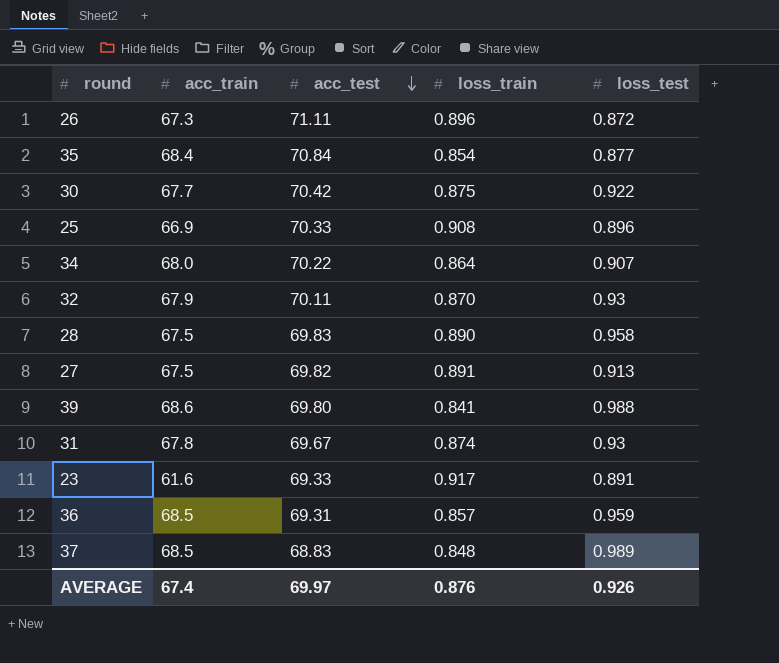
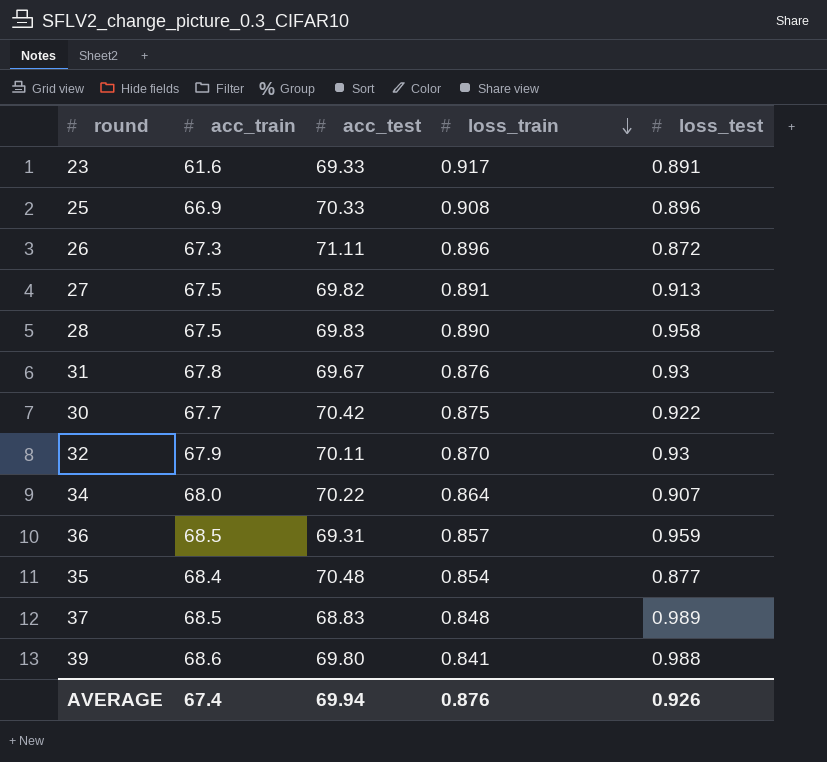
row order: acc_test descending -> loss_train descending
31 | loss_train: 0.874 -> 0.876
35 | acc_test: 70.84 -> 70.48
AVERAGE | acc_test: 69.97 -> 69.94

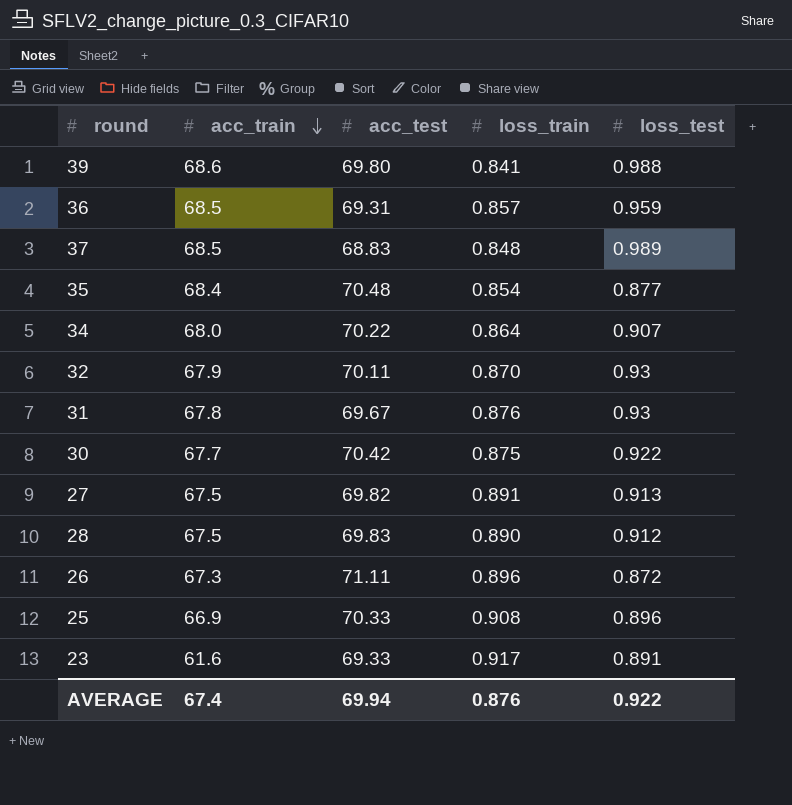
row order: loss_train descending -> acc_train descending
28 | loss_test: 0.958 -> 0.912
AVERAGE | loss_test: 0.926 -> 0.922

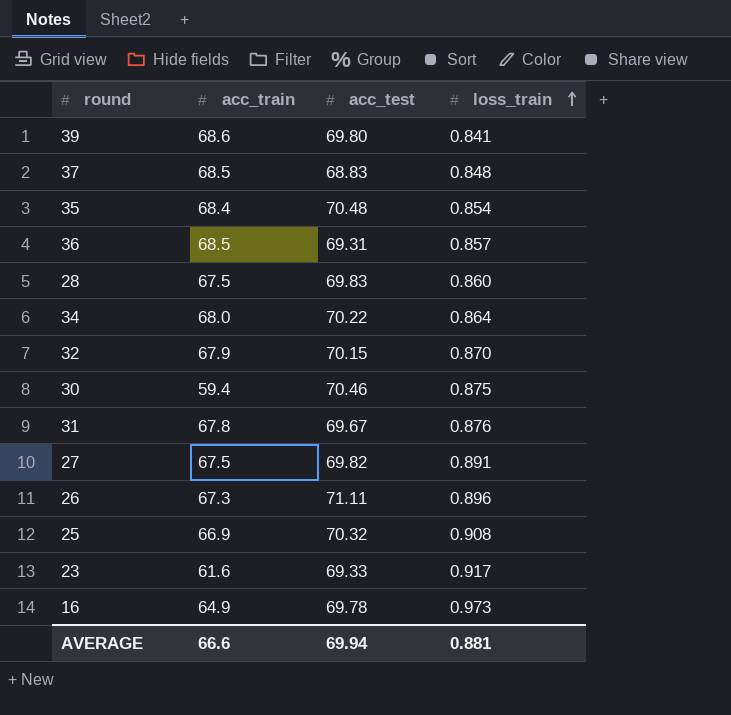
row order: acc_train descending -> loss_train ascending
column loss_test | position: 5 -> none
28 | loss_train: 0.890 -> 0.860
32 | acc_test: 70.11 -> 70.15
30 | acc_train: 67.7 -> 59.4
30 | acc_test: 70.42 -> 70.46
25 | acc_test: 70.33 -> 70.32
row 16: none -> 64.9 | 69.78 | 0.973
AVERAGE | acc_train: 67.4 -> 66.6
AVERAGE | loss_train: 0.876 -> 0.881

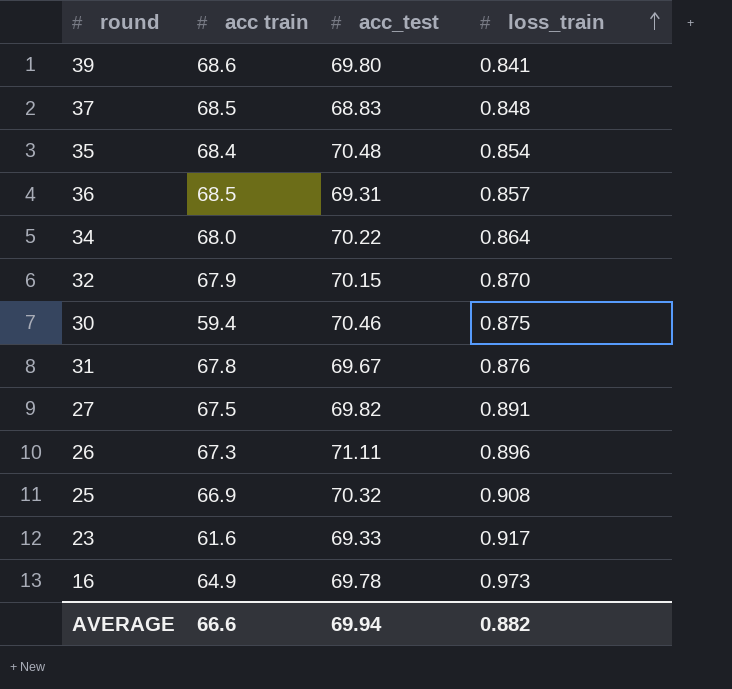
column name: acc_train -> acc train
row 28: 67.5 | 69.83 | 0.860 -> none
AVERAGE | loss_train: 0.881 -> 0.882

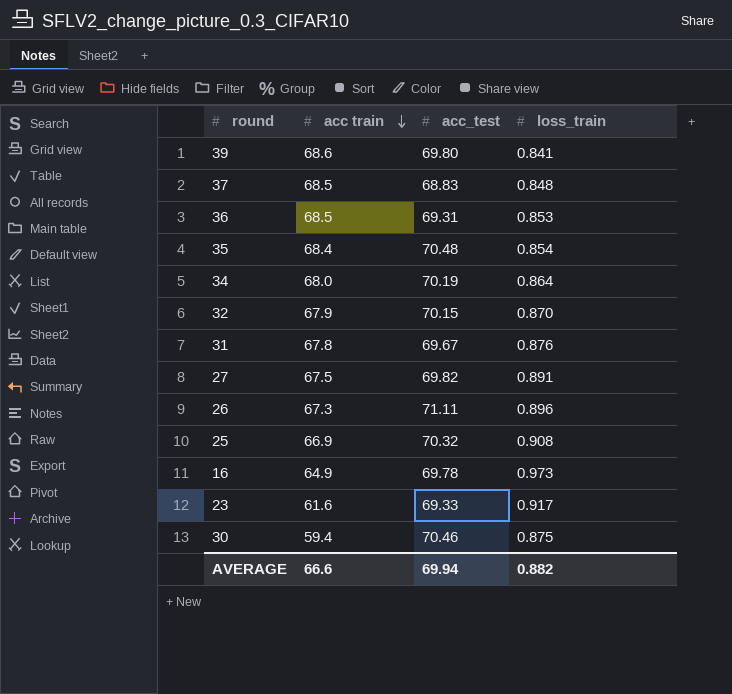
row order: loss_train ascending -> acc train descending
36 | loss_train: 0.857 -> 0.853
34 | acc_test: 70.22 -> 70.19

